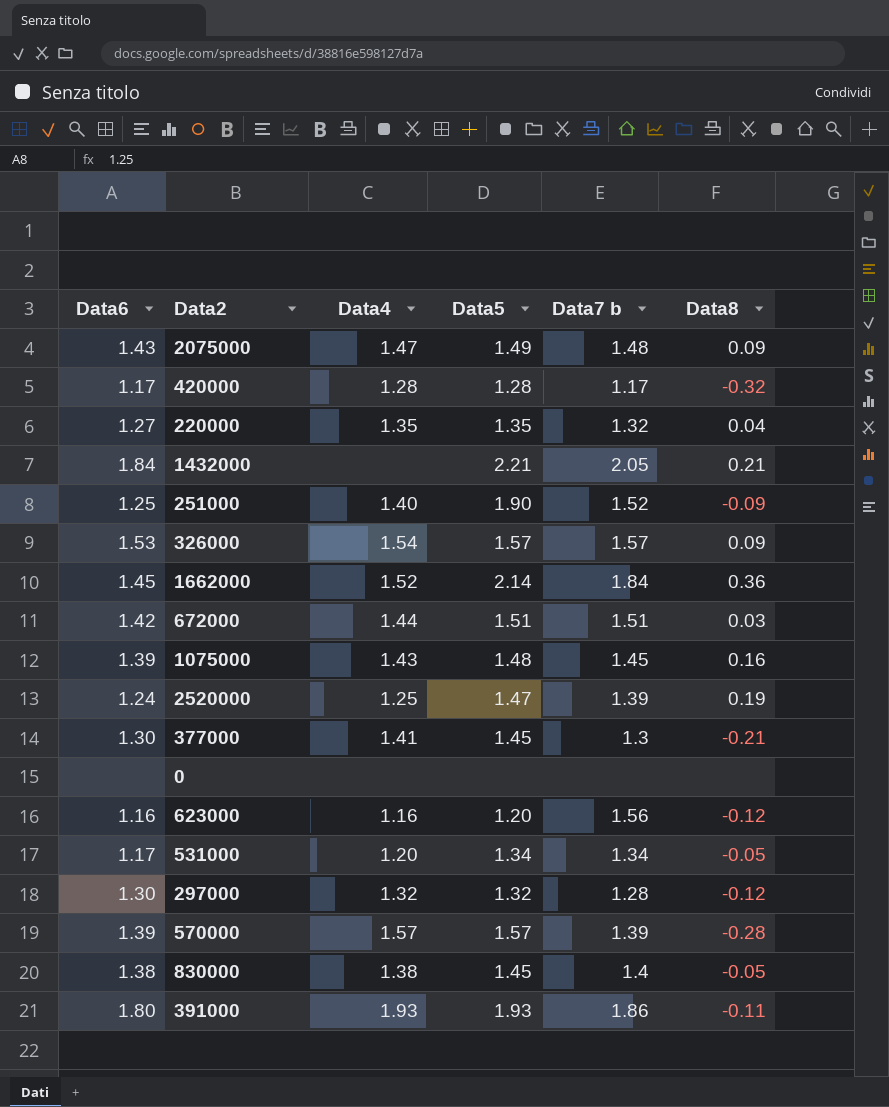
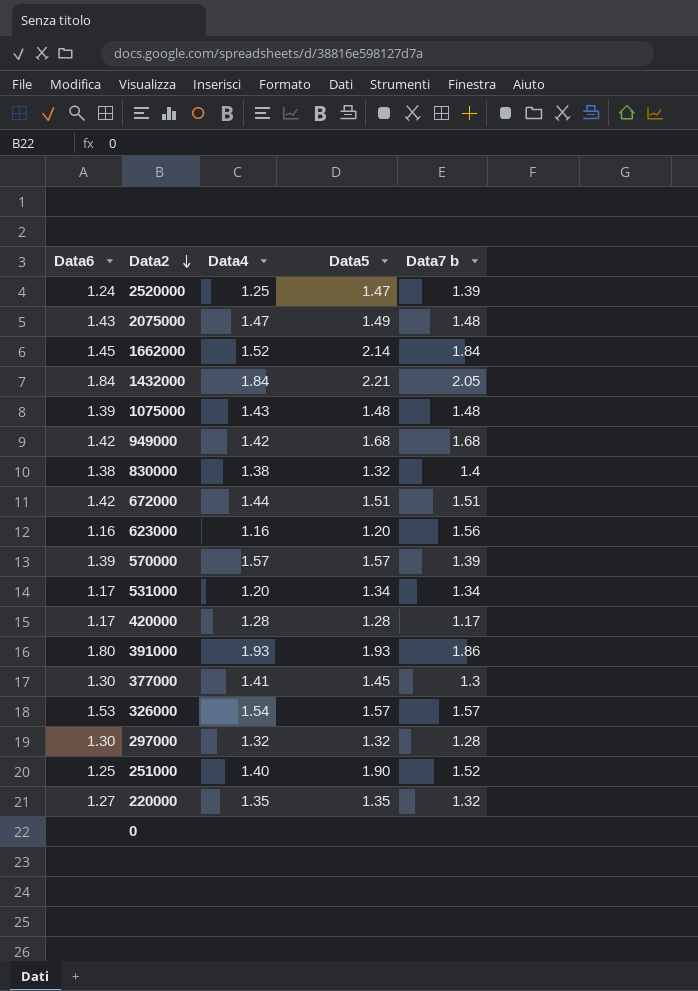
row order: none -> Data2 descending
column Data8 | position: 6 -> none
1432000 | Data4: none -> 1.84
1075000 | Data7 b: 1.45 -> 1.48
row 949000: none -> 1.42 | 1.42 | 1.68 | 1.68
830000 | Data5: 1.45 -> 1.32

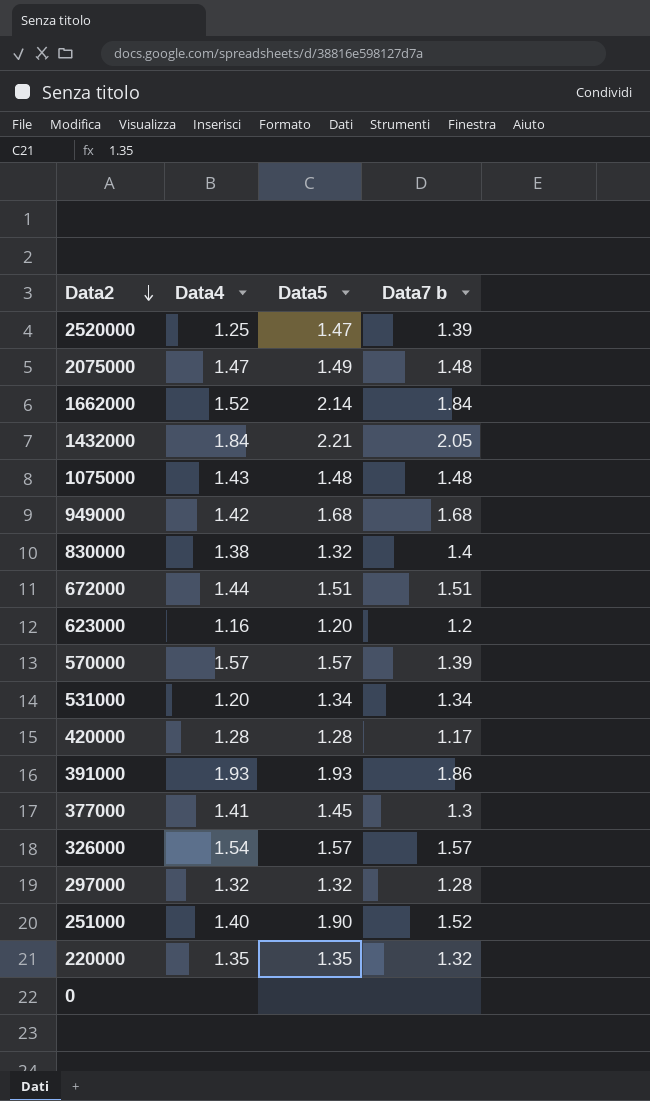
column Data6 | position: 1 -> none
623000 | Data7 b: 1.56 -> 1.2

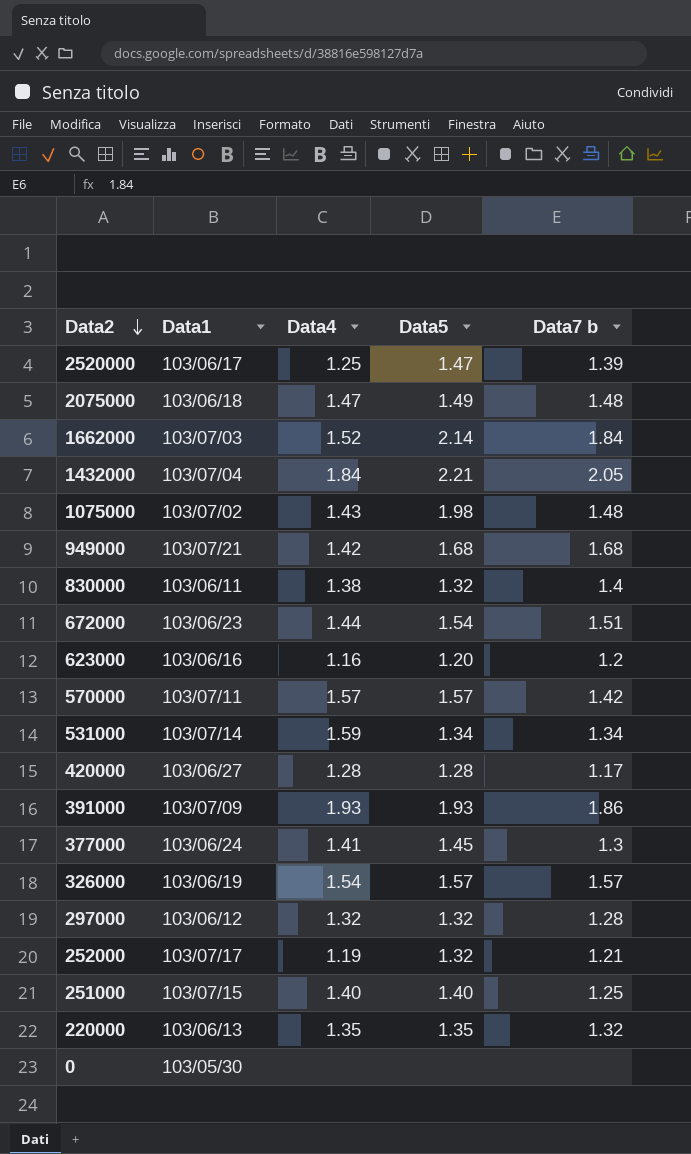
column Data1 | position: none -> 2
1075000 | Data5: 1.48 -> 1.98
672000 | Data5: 1.51 -> 1.54
570000 | Data7 b: 1.39 -> 1.42
531000 | Data4: 1.20 -> 1.59
row 252000: none -> 103/07/17 | 1.19 | 1.32 | 1.21
251000 | Data5: 1.90 -> 1.40
251000 | Data7 b: 1.52 -> 1.25

